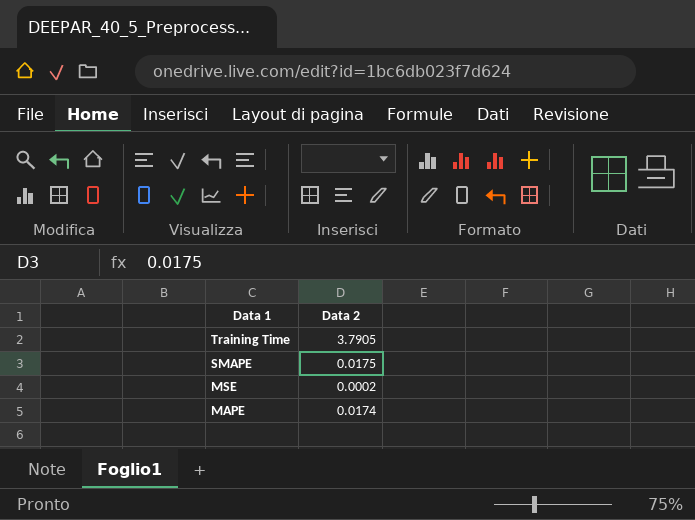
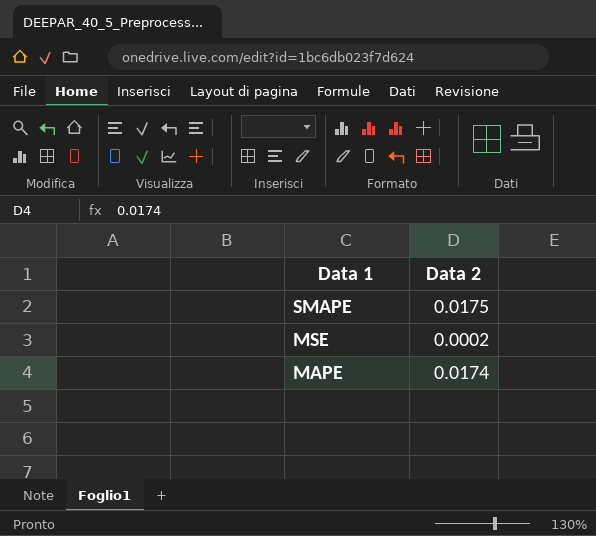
row Training Time: 3.7905 -> none

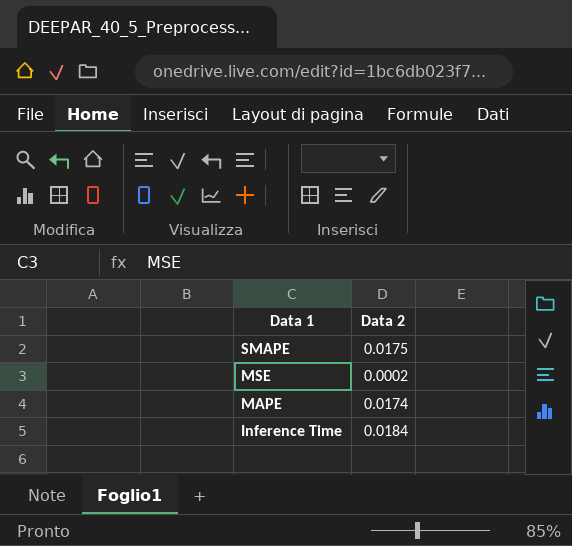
row Inference Time: none -> 0.0184

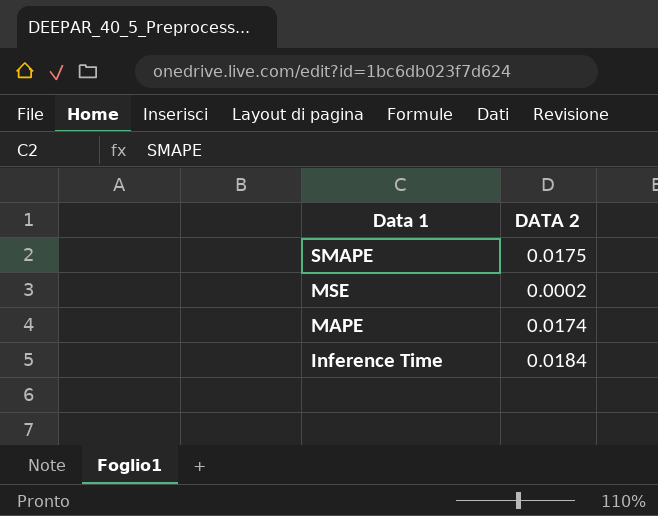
column name: Data 2 -> DATA 2

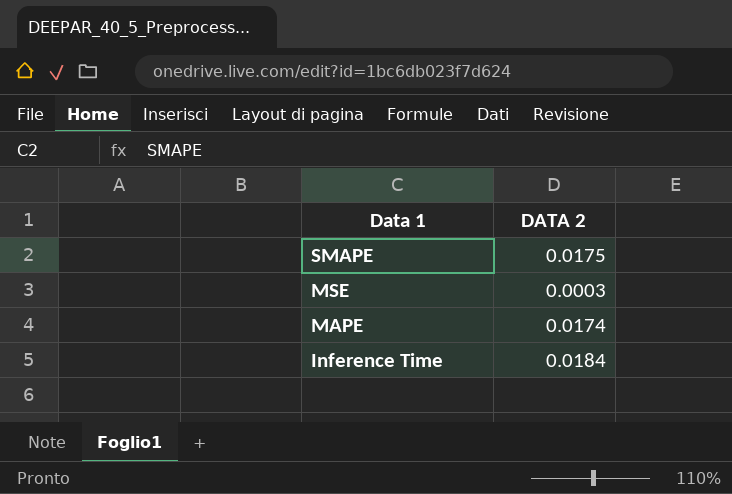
MSE | DATA 2: 0.0002 -> 0.0003

